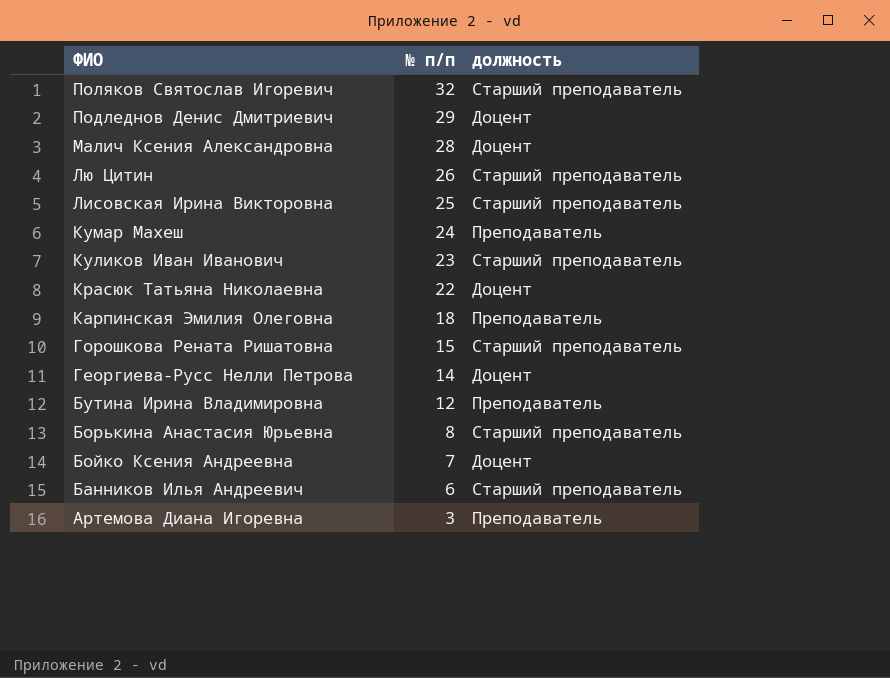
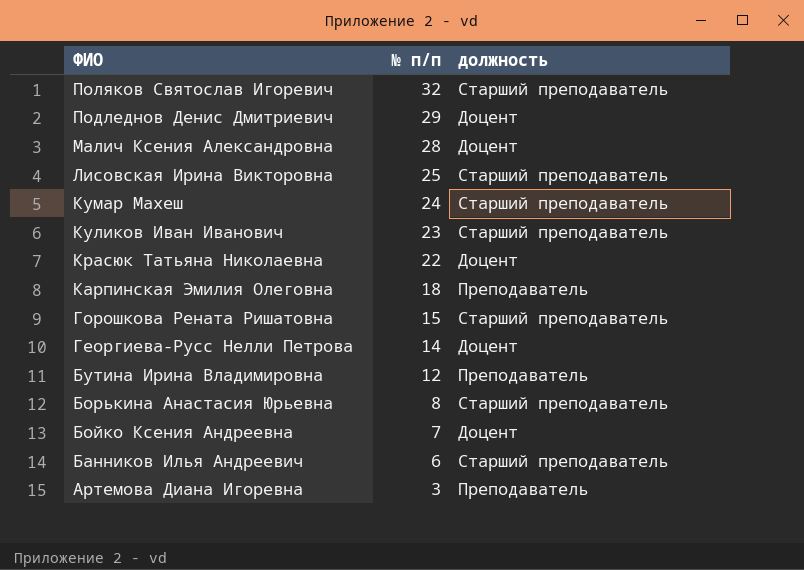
row Лю Цитин: 26 | Старший преподаватель -> none
Кумар Махеш | должность: Преподаватель -> Старший преподаватель

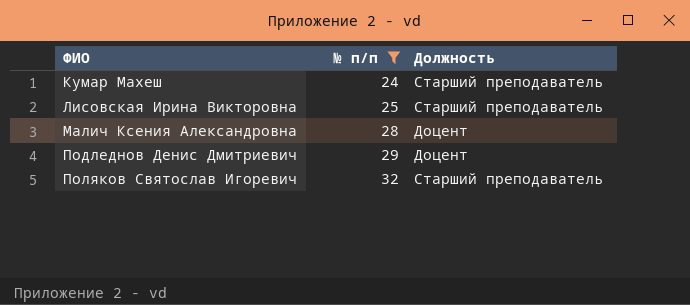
filter: none -> № п/п >= 24
row order: ФИО descending -> ФИО ascending
column name: должность -> Должность

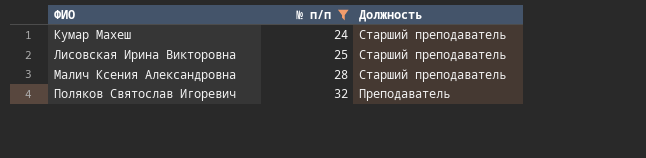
row Подледнов Денис Дмитриевич: 29 | Доцент -> none
Малич Ксения Александровна | Должность: Доцент -> Старший преподаватель
Поляков Святослав Игоревич | Должность: Старший преподаватель -> Преподаватель

